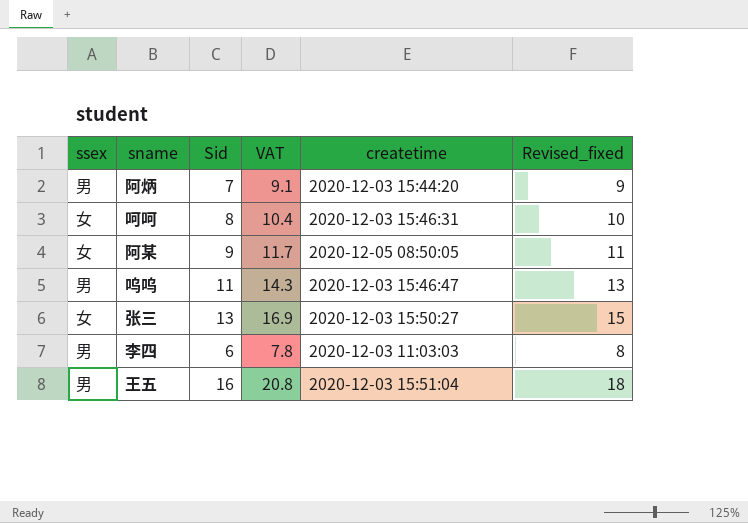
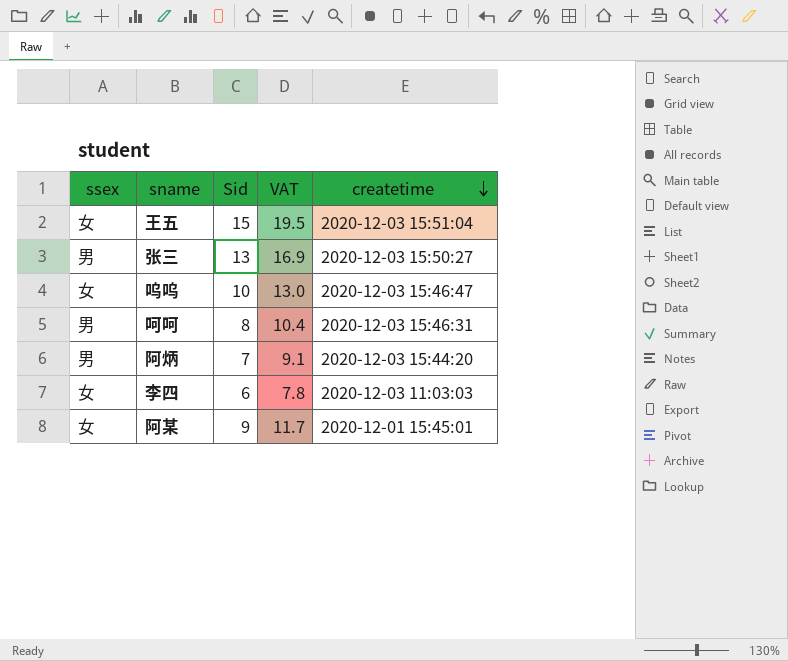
row order: none -> createtime descending
column Revised_fixed | formula: [Sid] + 2 -> none
王五 | ssex: 男 -> 女
王五 | Sid: 16 -> 15
王五 | VAT: 20.8 -> 19.5
张三 | ssex: 女 -> 男
呜呜 | ssex: 男 -> 女
呜呜 | Sid: 11 -> 10
呜呜 | VAT: 14.3 -> 13.0
呵呵 | ssex: 女 -> 男
李四 | ssex: 男 -> 女
阿某 | createtime: 2020-12-05 08:50:05 -> 2020-12-01 15:45:01

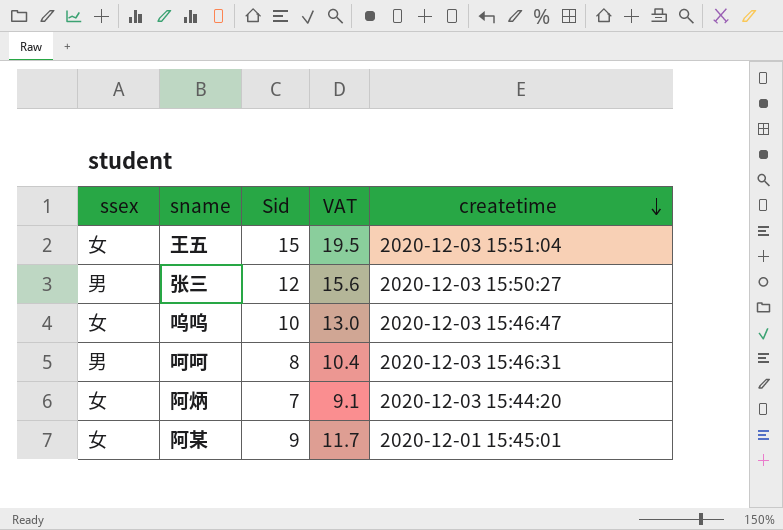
row 李四: 女 | 6 | 7.8 | 2020-12-03 11:03:03 -> none
张三 | Sid: 13 -> 12
张三 | VAT: 16.9 -> 15.6
阿炳 | ssex: 男 -> 女

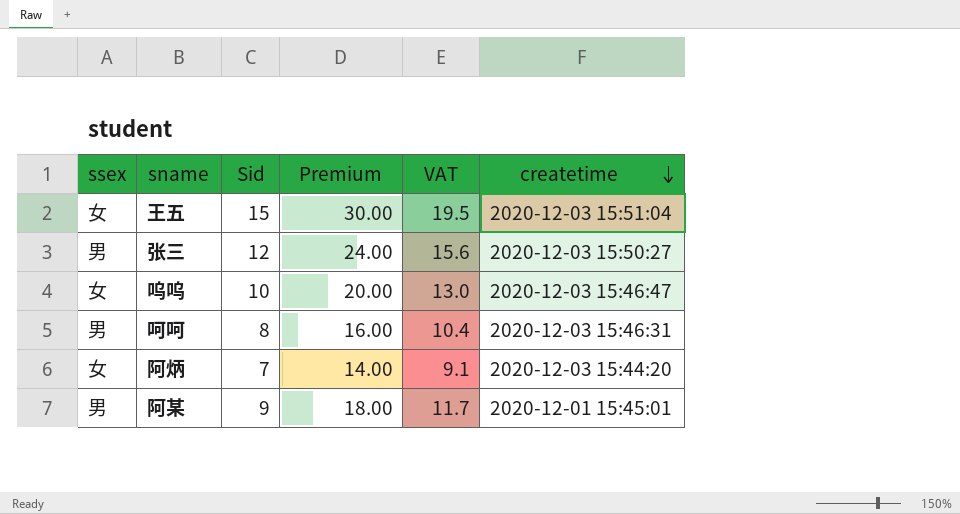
column Premium | formula: none -> [Sid] * 2
阿某 | ssex: 女 -> 男

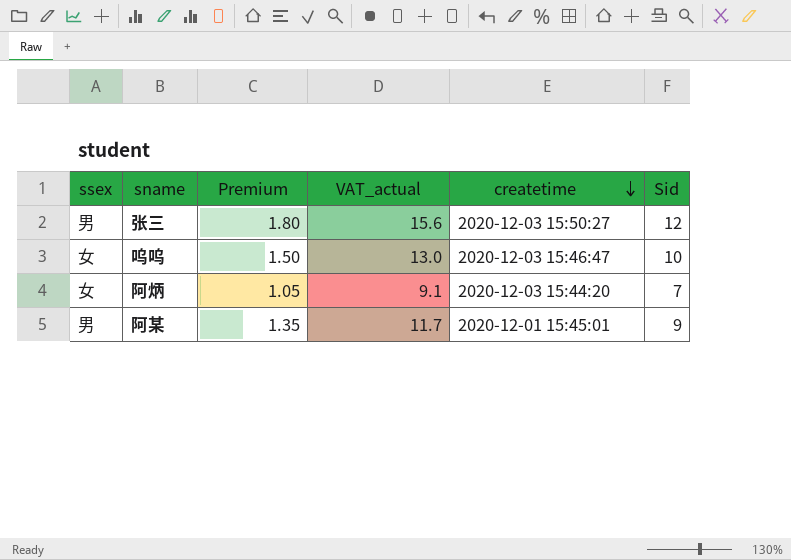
column Premium | formula: [Sid] * 2 -> [Sid] * 0.15
column name: VAT -> VAT_actual
column Sid | position: 3 -> 6
row 王五: 女 | 15 | 30.00 | 19.5 | 2020-12-03 15:51:04 -> none
row 呵呵: 男 | 8 | 16.00 | 10.4 | 2020-12-03 15:46:31 -> none

